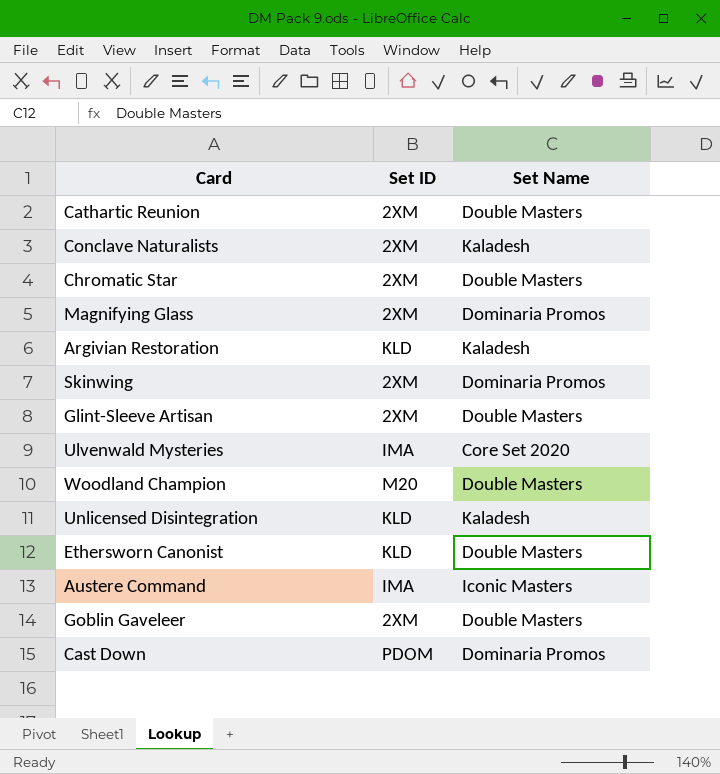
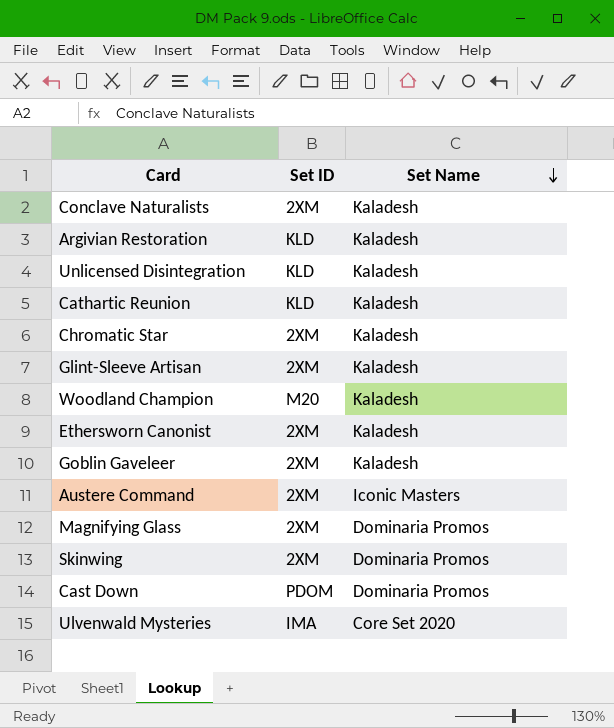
row order: none -> Set Name descending
Cathartic Reunion | Set ID: 2XM -> KLD
Cathartic Reunion | Set Name: Double Masters -> Kaladesh
Chromatic Star | Set Name: Double Masters -> Kaladesh
Glint-Sleeve Artisan | Set Name: Double Masters -> Kaladesh
Woodland Champion | Set Name: Double Masters -> Kaladesh
Ethersworn Canonist | Set ID: KLD -> 2XM
Ethersworn Canonist | Set Name: Double Masters -> Kaladesh
Goblin Gaveleer | Set Name: Double Masters -> Kaladesh
Austere Command | Set ID: IMA -> 2XM

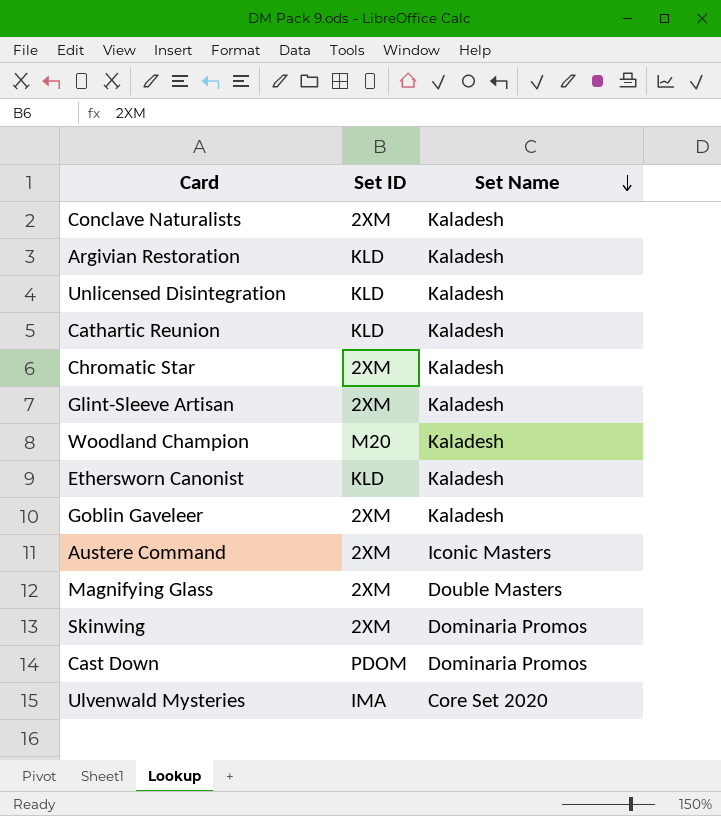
Ethersworn Canonist | Set ID: 2XM -> KLD
Magnifying Glass | Set Name: Dominaria Promos -> Double Masters

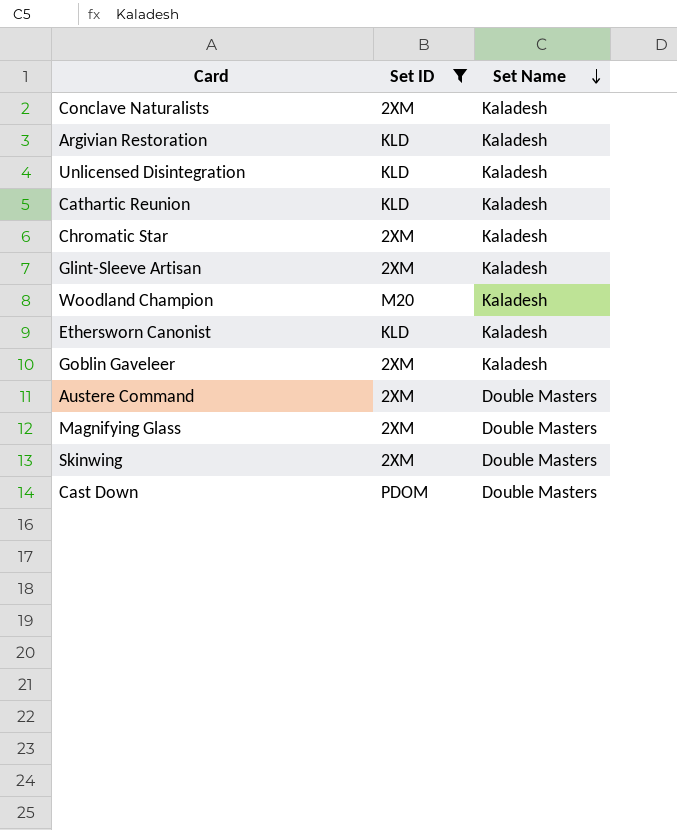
filter: none -> Set ID != IMA
Austere Command | Set Name: Iconic Masters -> Double Masters
Skinwing | Set Name: Dominaria Promos -> Double Masters
Cast Down | Set Name: Dominaria Promos -> Double Masters

